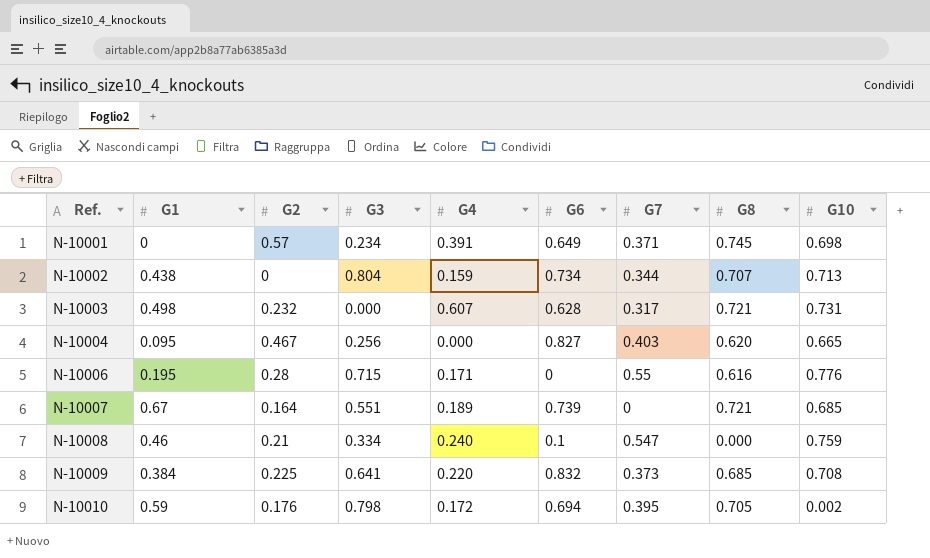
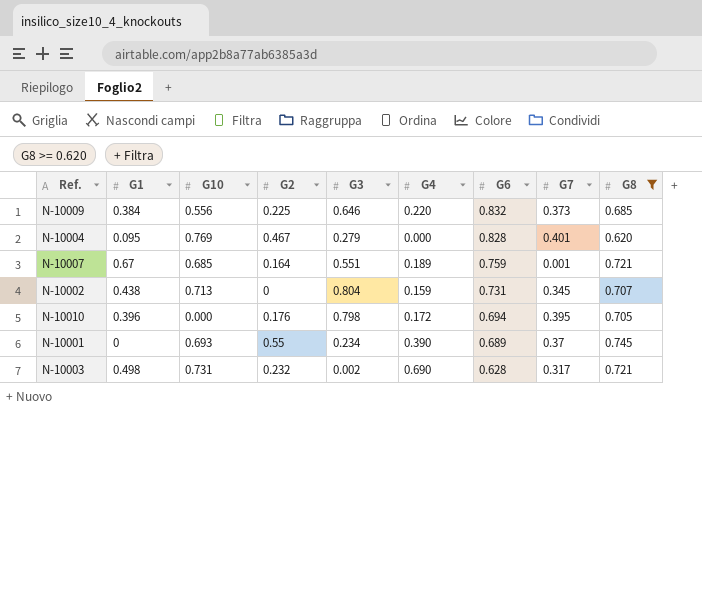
filter: none -> G8 >= 0.620
row order: Ref. ascending -> G6 descending
column G10 | position: 9 -> 3
N-10009 | G10: 0.708 -> 0.556
N-10009 | G3: 0.641 -> 0.646
N-10004 | G10: 0.665 -> 0.769
N-10004 | G3: 0.256 -> 0.279
N-10004 | G6: 0.827 -> 0.828
N-10004 | G7: 0.403 -> 0.401
N-10007 | G6: 0.739 -> 0.759
N-10007 | G7: 0 -> 0.001
N-10002 | G6: 0.734 -> 0.731
N-10002 | G7: 0.344 -> 0.345
N-10010 | G1: 0.59 -> 0.396
N-10010 | G10: 0.002 -> 0.000
N-10001 | G10: 0.698 -> 0.693
N-10001 | G2: 0.57 -> 0.55
N-10001 | G4: 0.391 -> 0.390
N-10001 | G6: 0.649 -> 0.689
N-10001 | G7: 0.371 -> 0.37
N-10003 | G3: 0.000 -> 0.002
N-10003 | G4: 0.607 -> 0.690

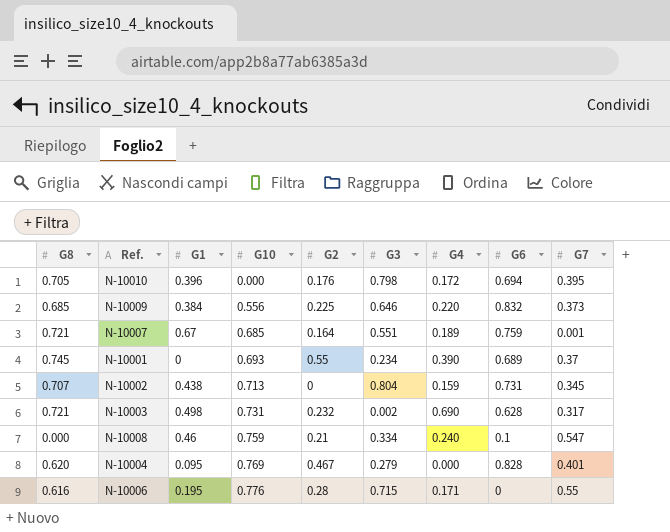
filter: G8 >= 0.620 -> none
row order: G6 descending -> G10 ascending
column G8 | position: 9 -> 1

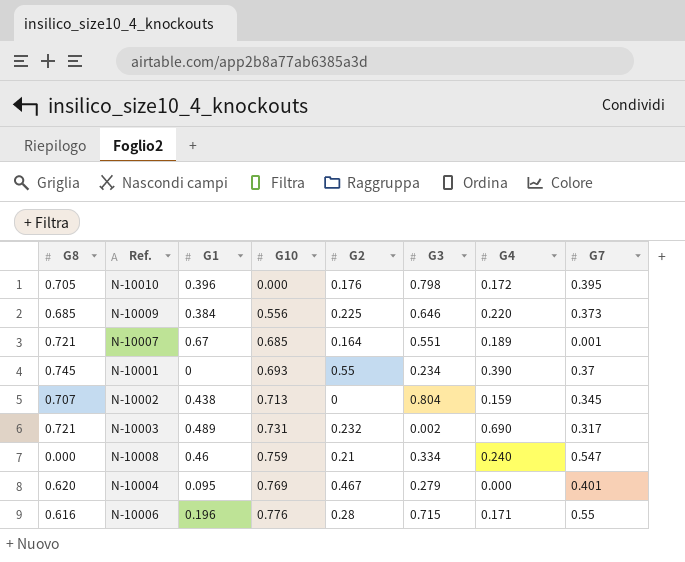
column G6 | position: 8 -> none
N-10003 | G1: 0.498 -> 0.489
N-10006 | G1: 0.195 -> 0.196

